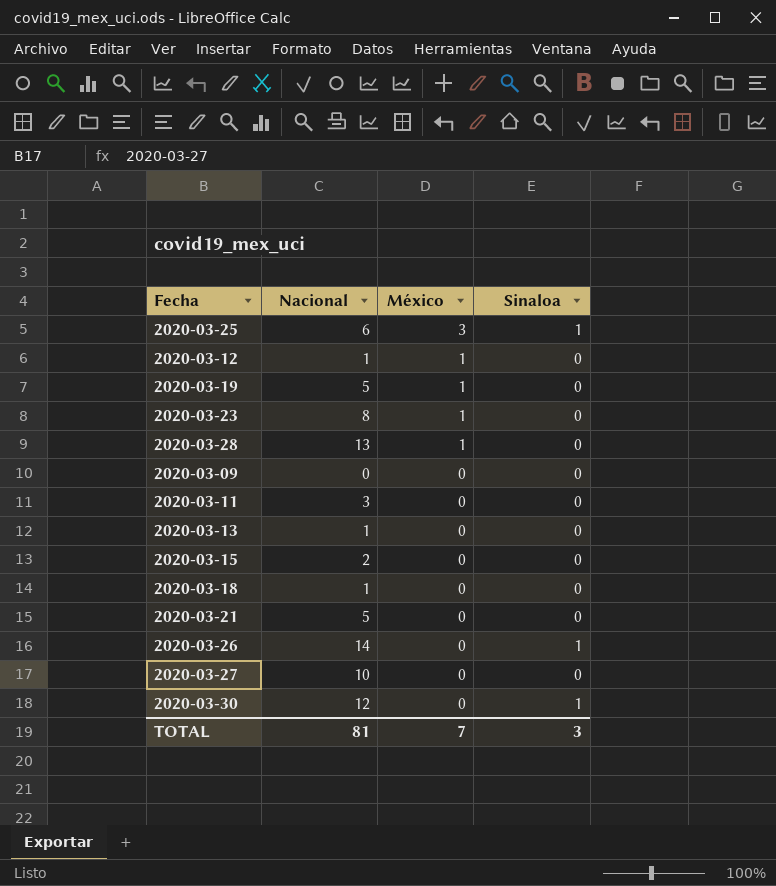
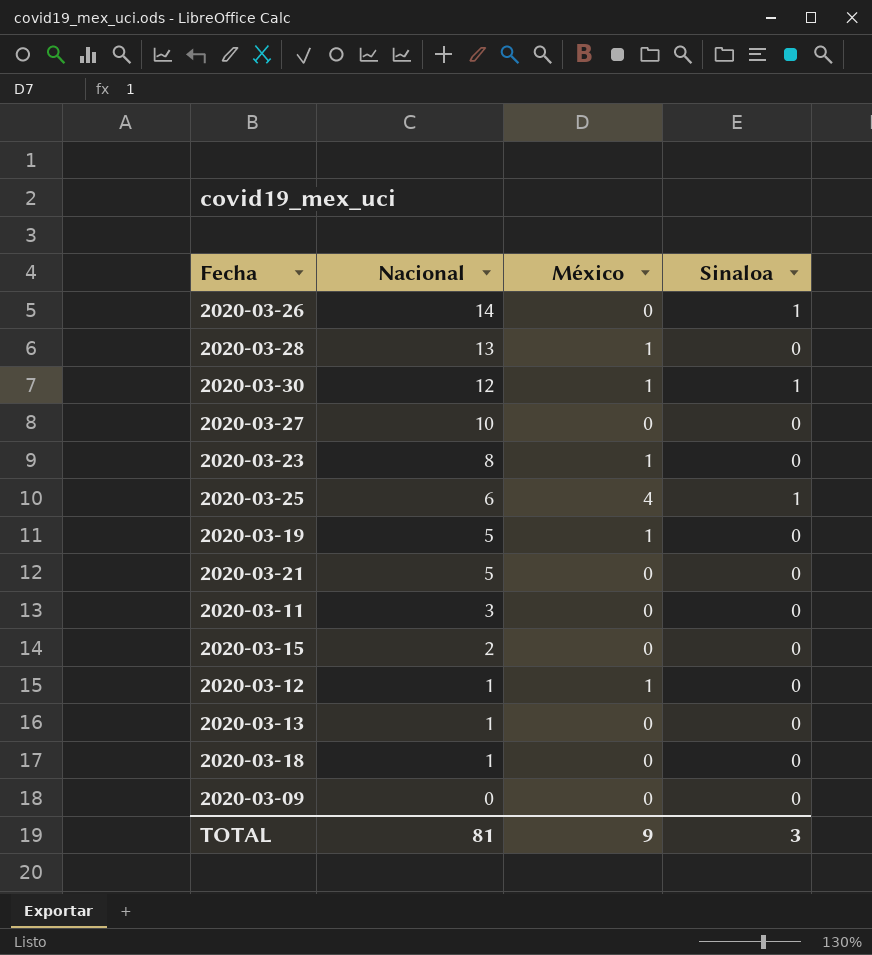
row order: México descending -> Nacional descending
2020-03-30 | México: 0 -> 1
2020-03-25 | México: 3 -> 4
TOTAL | México: 7 -> 9

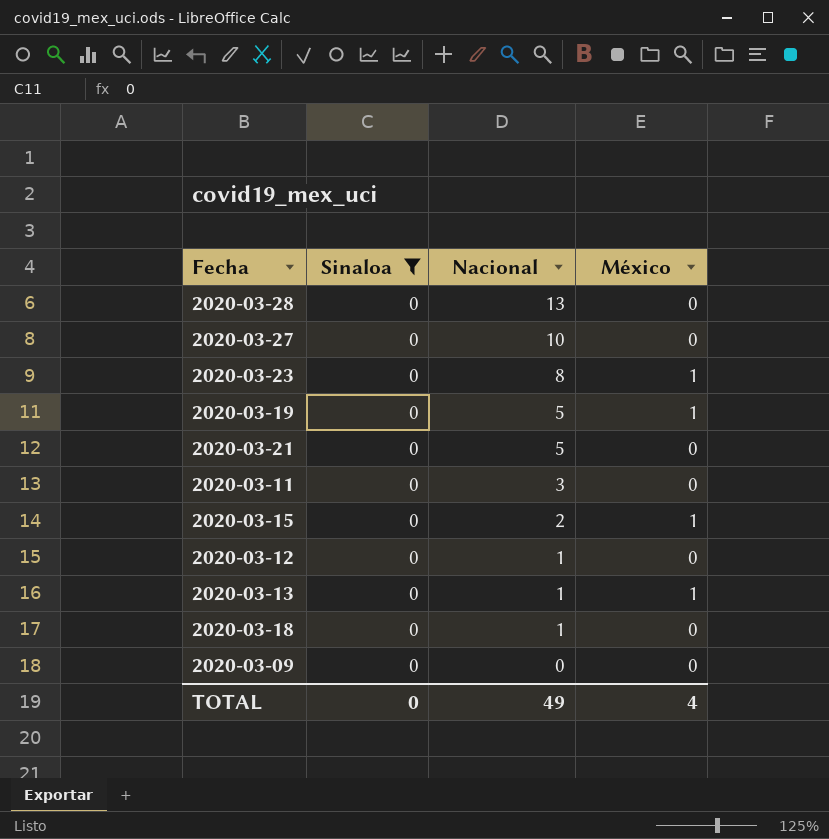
filter: none -> Sinaloa = 0
column Sinaloa | position: 4 -> 2
2020-03-28 | México: 1 -> 0
2020-03-15 | México: 0 -> 1
2020-03-12 | México: 1 -> 0
2020-03-13 | México: 0 -> 1
TOTAL | Sinaloa: 3 -> 0
TOTAL | Nacional: 81 -> 49
TOTAL | México: 9 -> 4

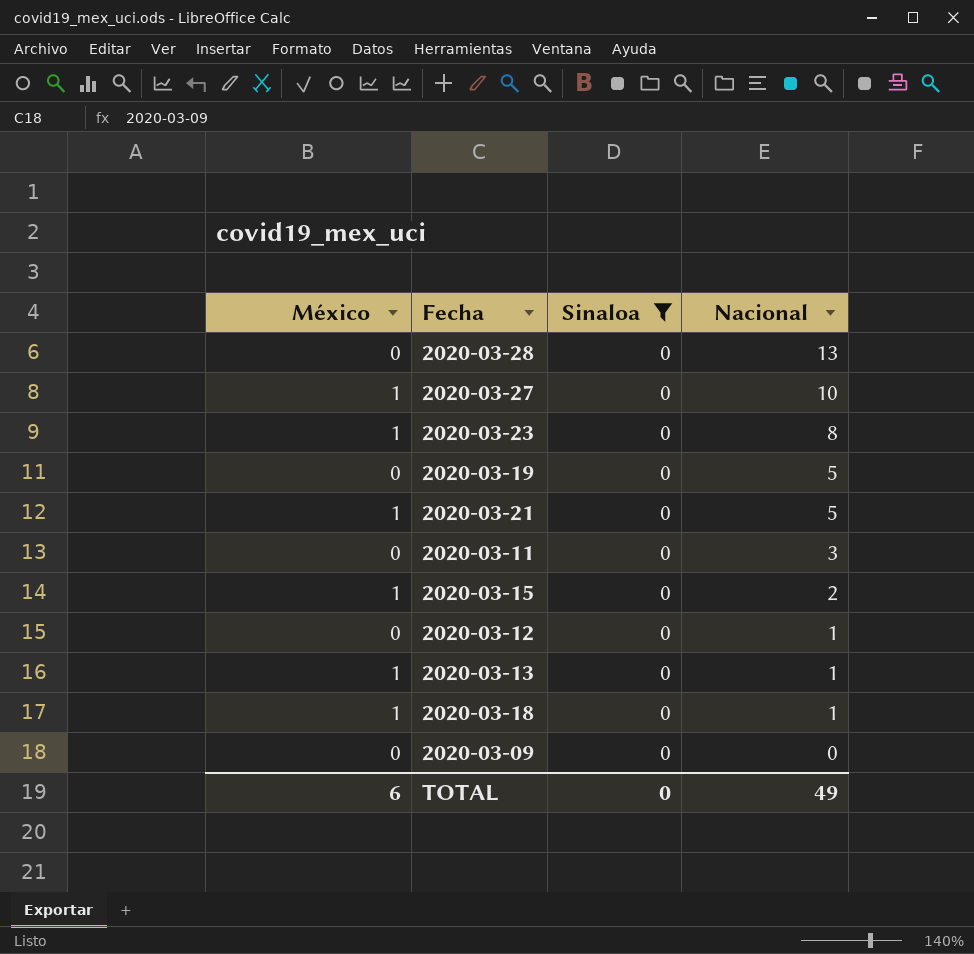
column México | position: 4 -> 1
2020-03-27 | México: 0 -> 1
2020-03-19 | México: 1 -> 0
2020-03-21 | México: 0 -> 1
2020-03-18 | México: 0 -> 1
TOTAL | México: 4 -> 6

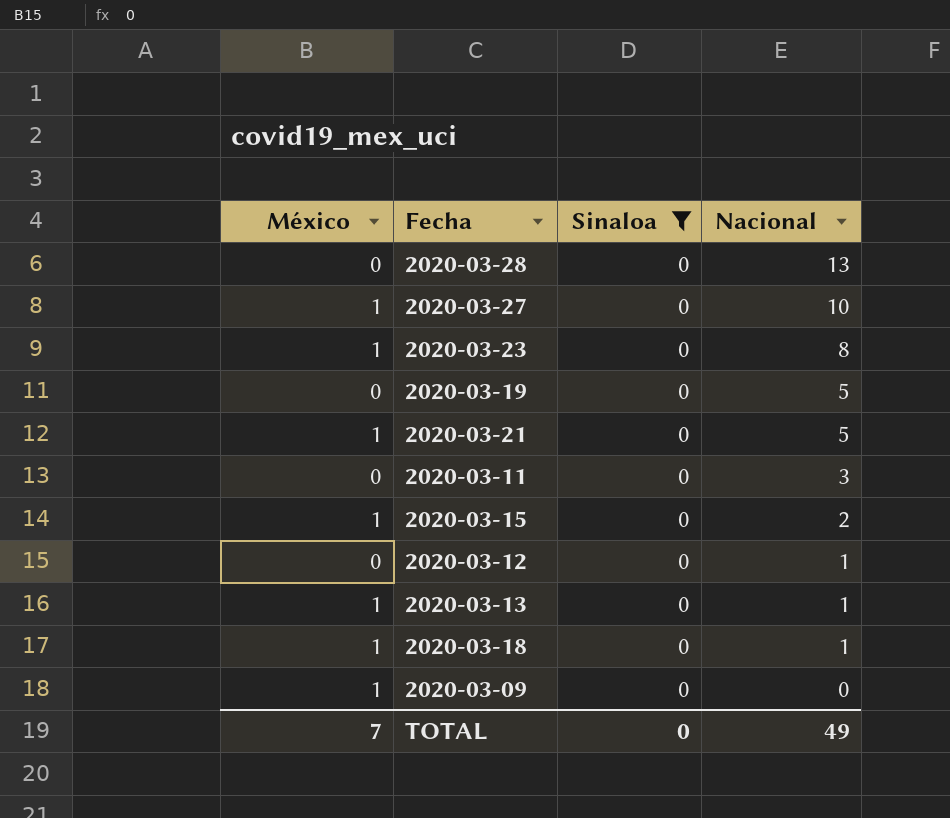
2020-03-09 | México: 0 -> 1
TOTAL | México: 6 -> 7

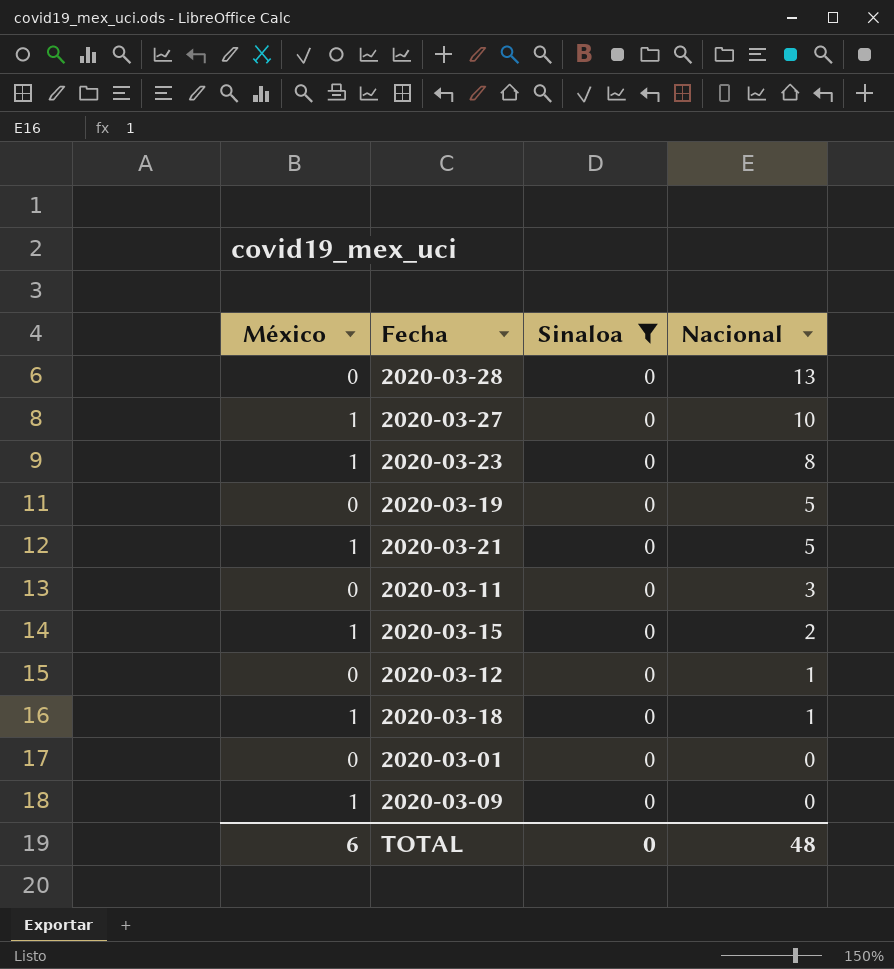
row 2020-03-13: 1 | 0 | 1 -> none
row 2020-03-01: none -> 0 | 0 | 0
TOTAL | México: 7 -> 6
TOTAL | Nacional: 49 -> 48

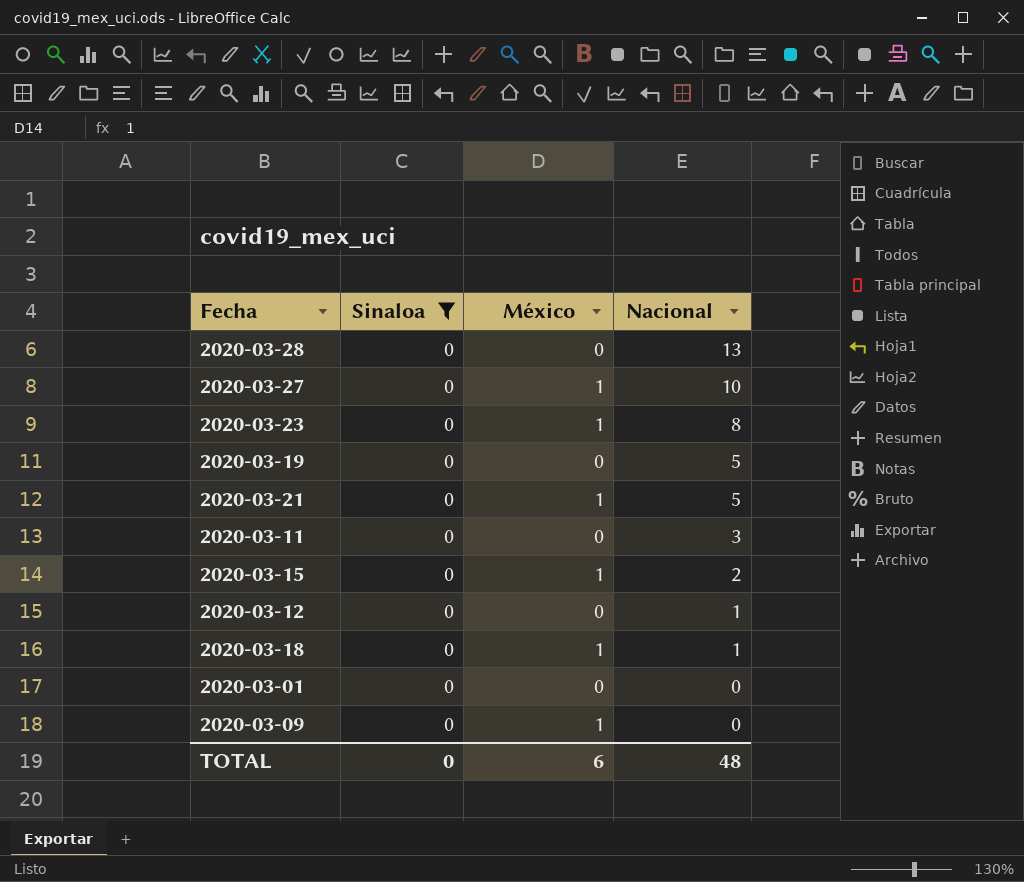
column México | position: 1 -> 3

